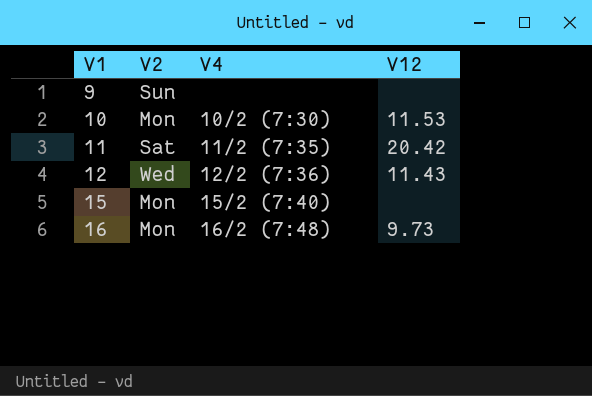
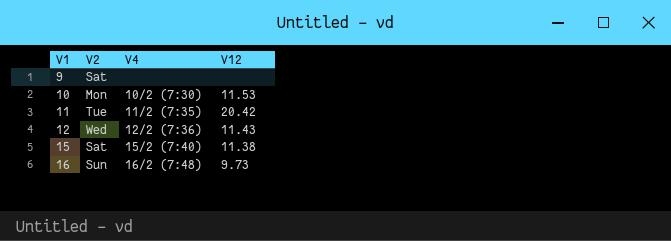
9 | V2: Sun -> Sat
11 | V2: Sat -> Tue
15 | V2: Mon -> Sat
15 | V12: none -> 11.38
16 | V2: Mon -> Sun

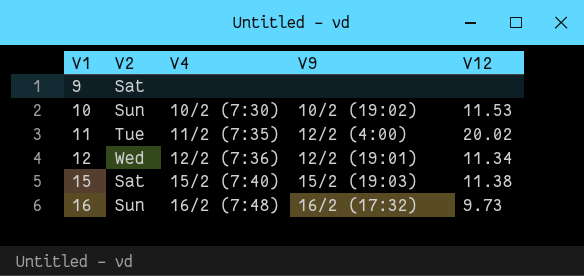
column V9 | position: none -> 4
10 | V2: Mon -> Sun
11 | V12: 20.42 -> 20.02
12 | V12: 11.43 -> 11.34

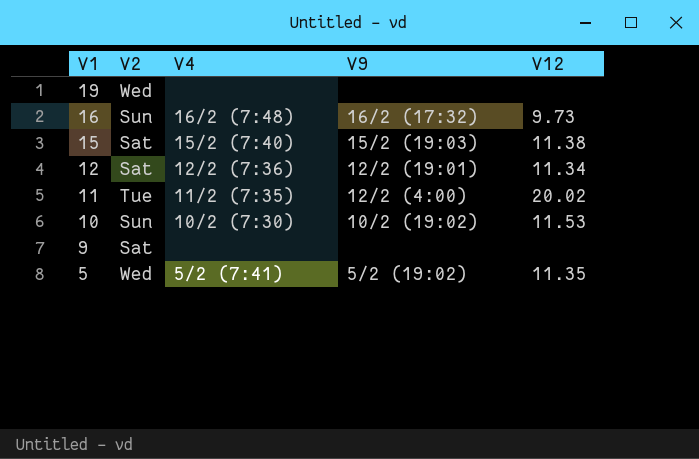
row order: V1 ascending -> V1 descending
row 19: none -> Wed | none | none | none
12 | V2: Wed -> Sat
row 5: none -> Wed | 5/2 (7:41) | 5/2 (19:02) | 11.35

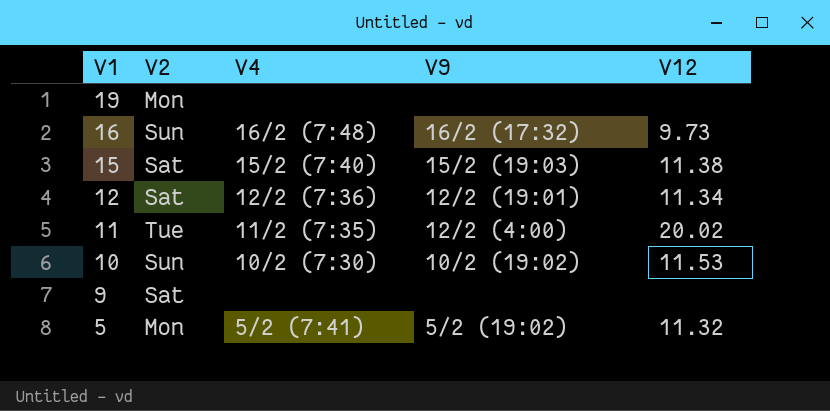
19 | V2: Wed -> Mon
5 | V2: Wed -> Mon
5 | V12: 11.35 -> 11.32

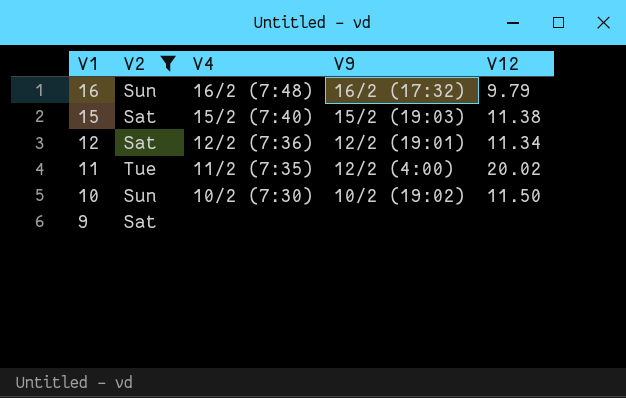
filter: none -> V2 != Mon
16 | V12: 9.73 -> 9.79
10 | V12: 11.53 -> 11.50

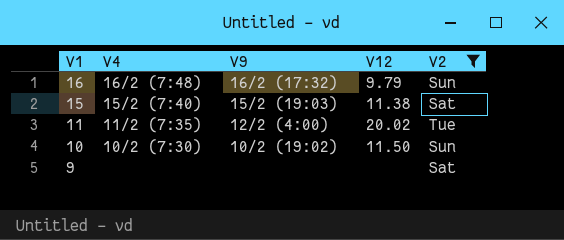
column V2 | position: 2 -> 5
row 12: Sat | 12/2 (7:36) | 12/2 (19:01) | 11.34 -> none

